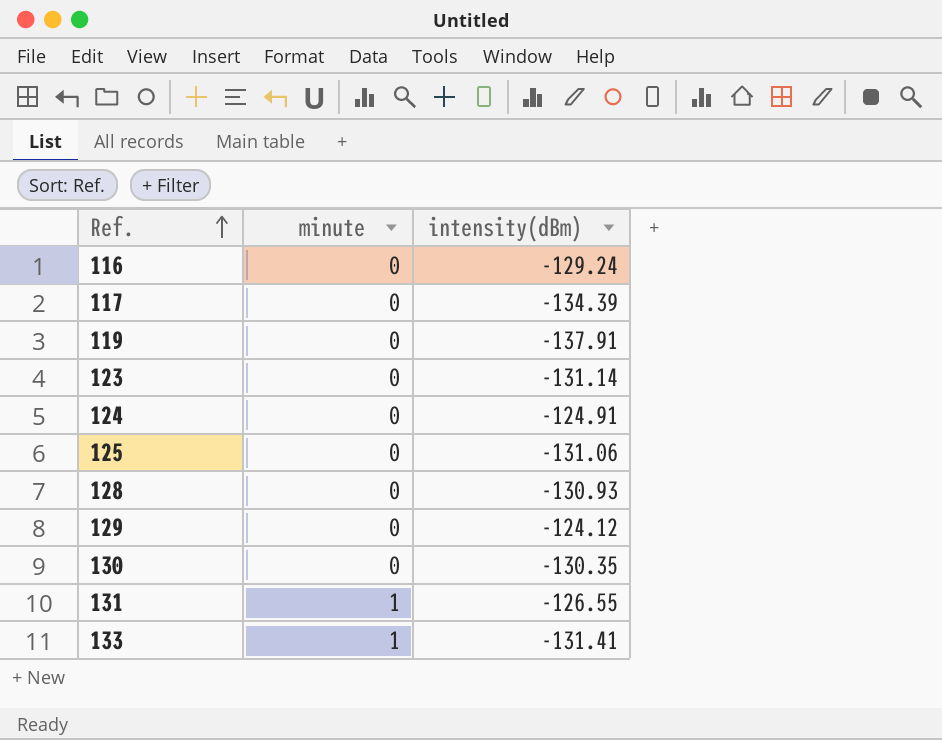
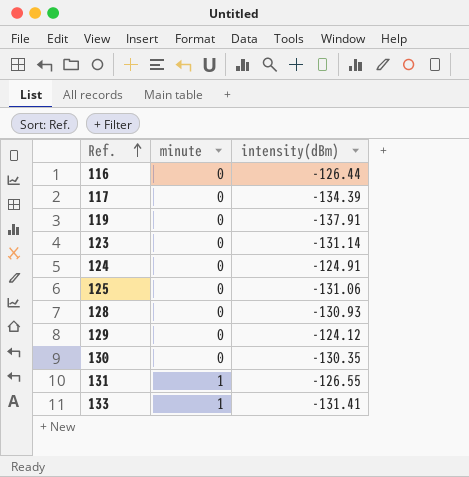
116 | intensity(dBm): -129.24 -> -126.44

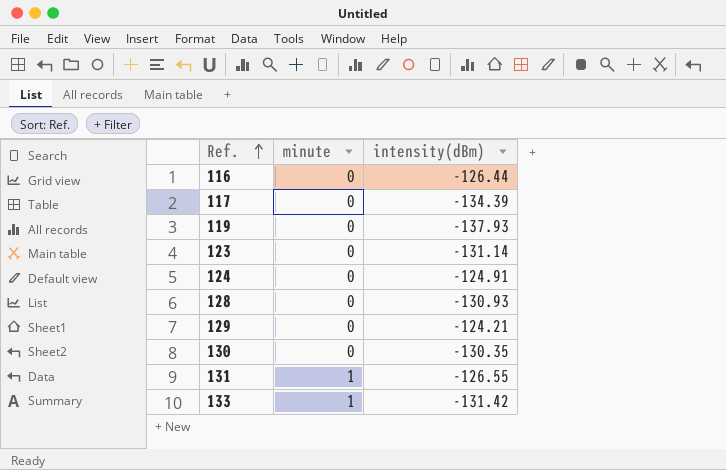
row 125: 0 | -131.06 -> none
119 | intensity(dBm): -137.91 -> -137.93
129 | intensity(dBm): -124.12 -> -124.21
133 | intensity(dBm): -131.41 -> -131.42

